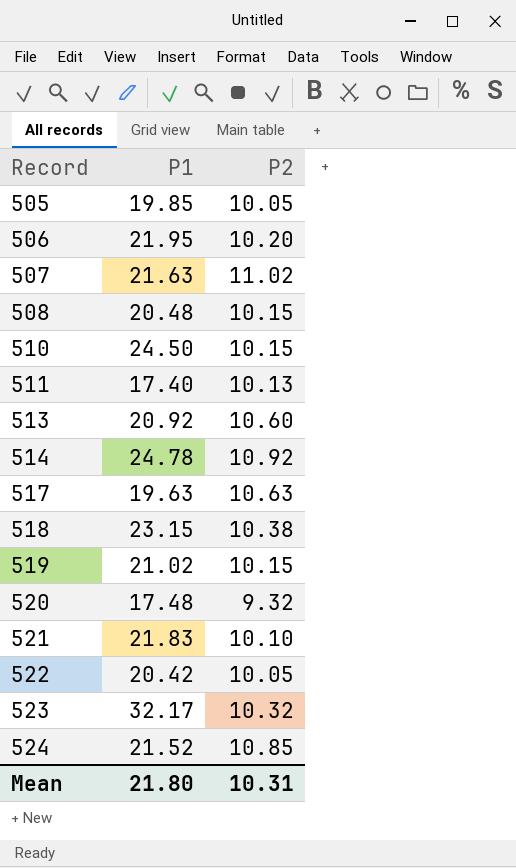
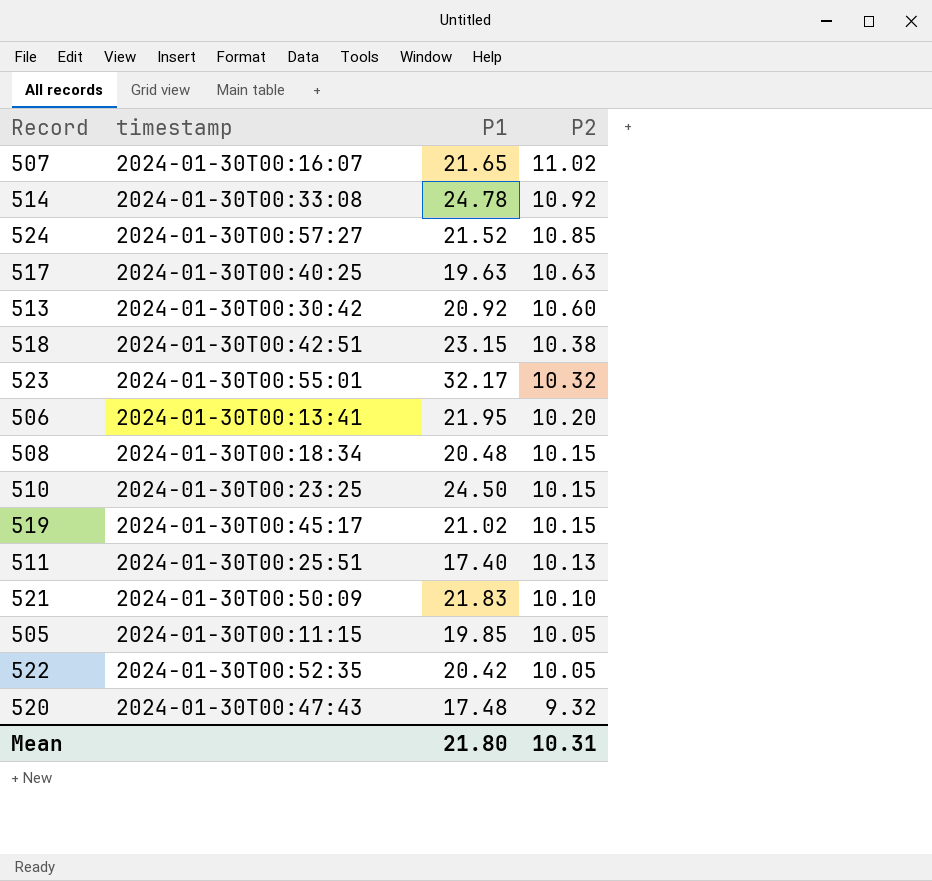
row order: Record ascending -> P2 descending
column timestamp | position: none -> 2
507 | P1: 21.63 -> 21.65

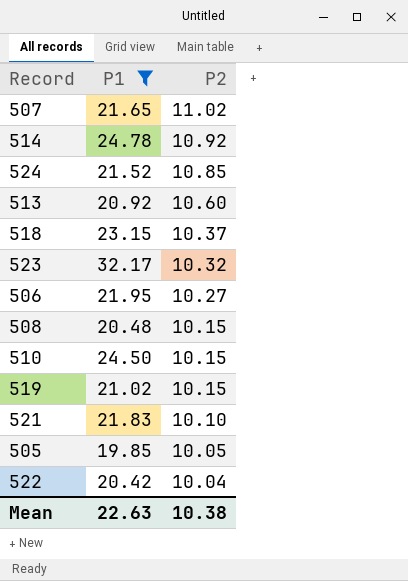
filter: none -> P1 >= 19.85
column timestamp | position: 2 -> none
518 | P2: 10.38 -> 10.37
506 | P2: 10.20 -> 10.27
522 | P2: 10.05 -> 10.04
Mean | P1: 21.80 -> 22.63
Mean | P2: 10.31 -> 10.38

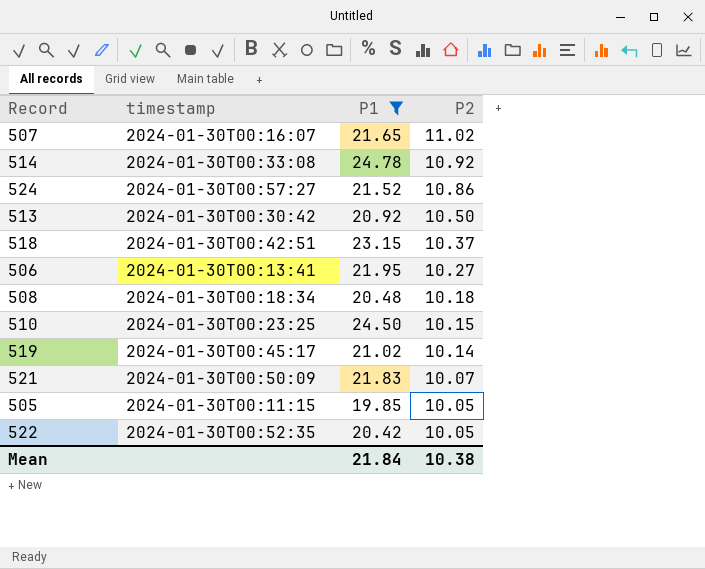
column timestamp | position: none -> 2
row 523: 32.17 | 10.32 -> none
524 | P2: 10.85 -> 10.86
513 | P2: 10.60 -> 10.50
508 | P2: 10.15 -> 10.18
519 | P2: 10.15 -> 10.14
521 | P2: 10.10 -> 10.07
522 | P2: 10.04 -> 10.05
Mean | P1: 22.63 -> 21.84

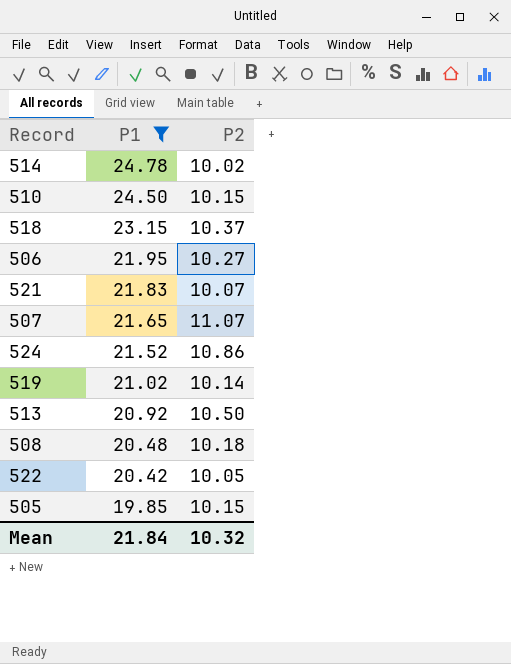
row order: P2 descending -> P1 descending
column timestamp | position: 2 -> none
514 | P2: 10.92 -> 10.02
507 | P2: 11.02 -> 11.07
505 | P2: 10.05 -> 10.15
Mean | P2: 10.38 -> 10.32

